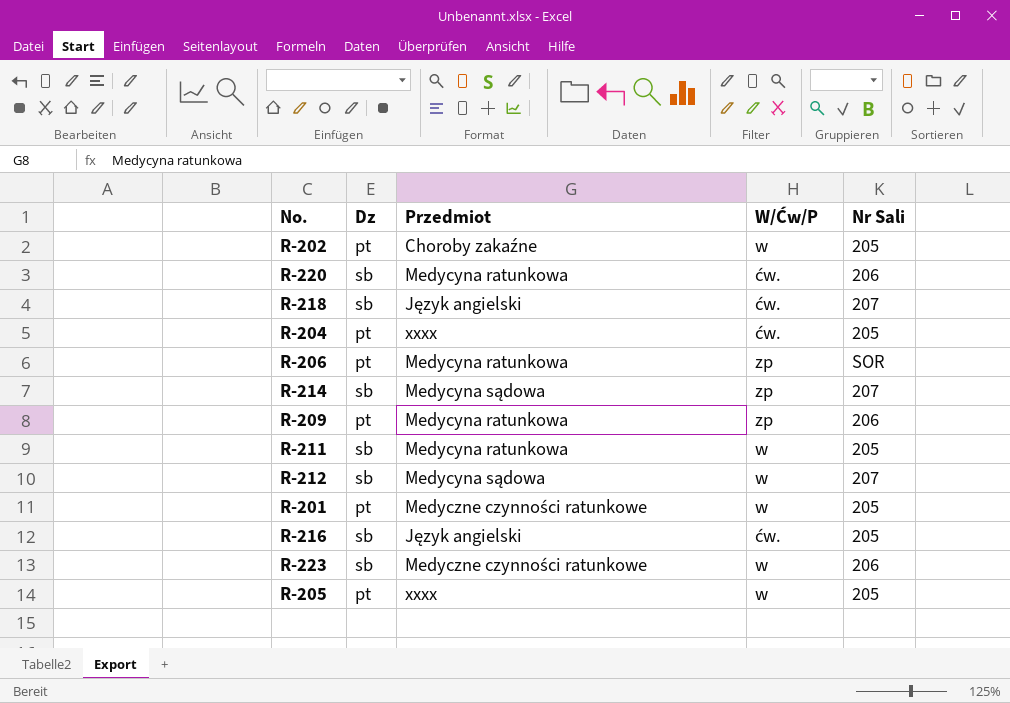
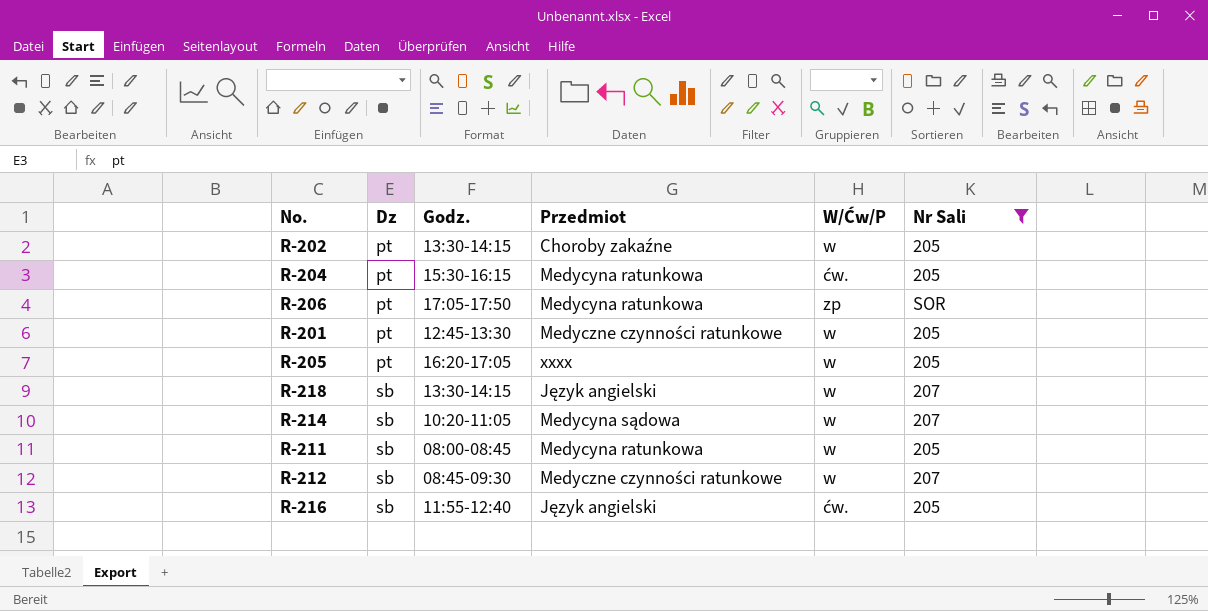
filter: none -> Nr Sali != 206
row order: none -> Dz ascending
column Godz. | position: none -> 3
R-204 | Przedmiot: xxxx -> Medycyna ratunkowa
R-218 | W/Ćw/P: ćw. -> w
R-214 | W/Ćw/P: zp -> w
R-212 | Przedmiot: Medycyna sądowa -> Medyczne czynności ratunkowe

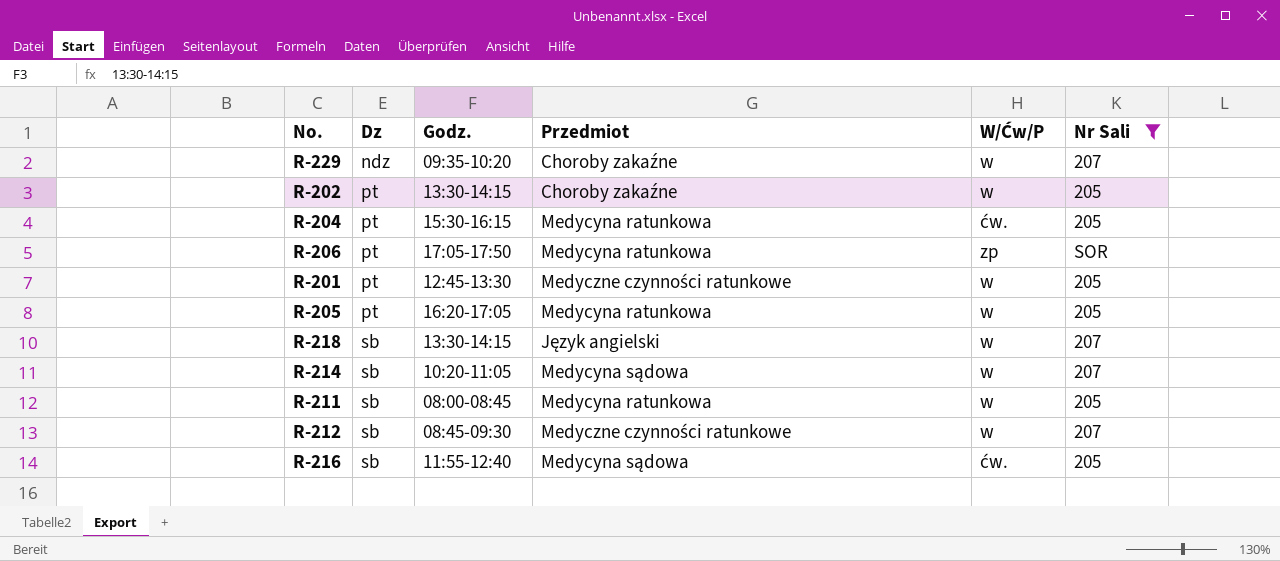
row R-229: none -> ndz | 09:35-10:20 | Choroby zakaźne | w | 207
R-205 | Przedmiot: xxxx -> Medycyna ratunkowa
R-216 | Przedmiot: Język angielski -> Medycyna sądowa

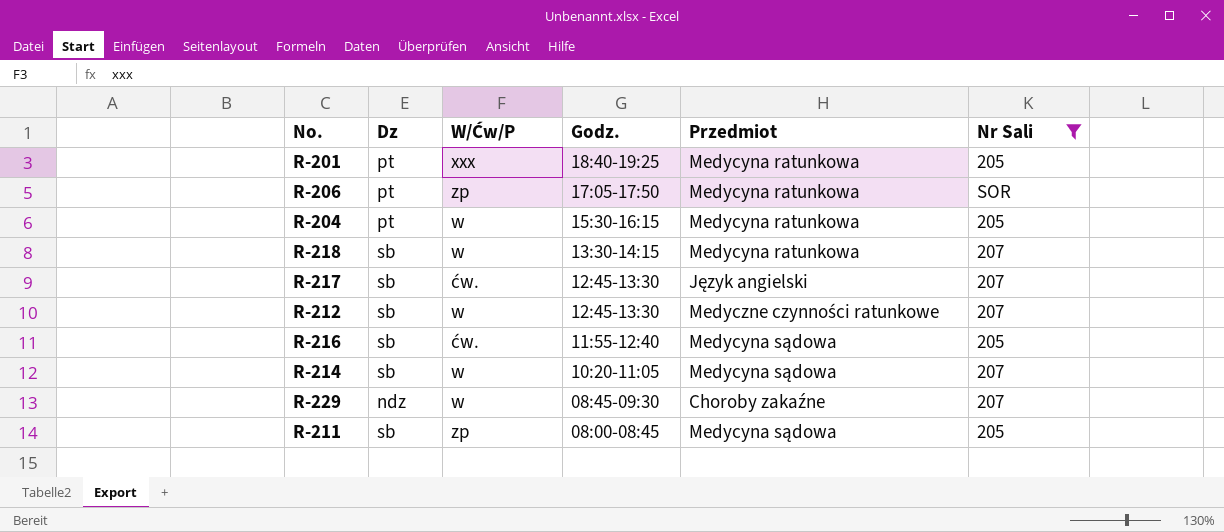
row order: Dz ascending -> Godz. descending
column W/Ćw/P | position: 5 -> 3
row R-202: pt | 13:30-14:15 | Choroby zakaźne | w | 205 -> none
row R-205: pt | 16:20-17:05 | Medycyna ratunkowa | w | 205 -> none
R-201 | W/Ćw/P: w -> xxx
R-201 | Godz.: 12:45-13:30 -> 18:40-19:25
R-201 | Przedmiot: Medyczne czynności ratunkowe -> Medycyna ratunkowa
R-204 | W/Ćw/P: ćw. -> w
R-218 | Przedmiot: Język angielski -> Medycyna ratunkowa
row R-217: none -> sb | ćw. | 12:45-13:30 | Język angielski | 207
R-212 | Godz.: 08:45-09:30 -> 12:45-13:30
R-229 | Godz.: 09:35-10:20 -> 08:45-09:30
R-211 | W/Ćw/P: w -> zp
R-211 | Przedmiot: Medycyna ratunkowa -> Medycyna sądowa

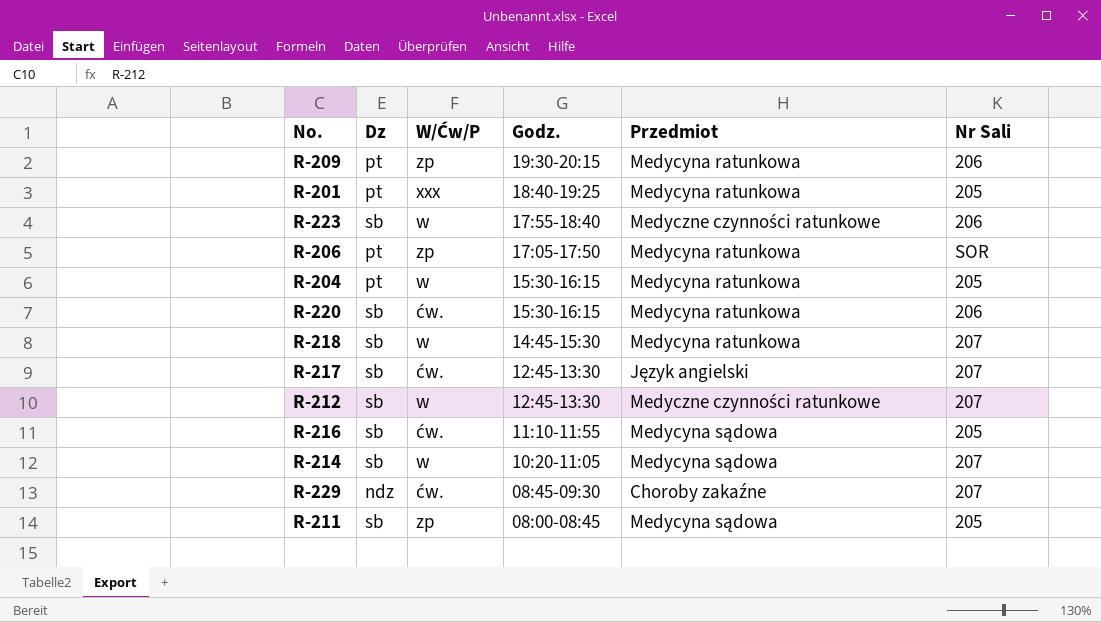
filter: Nr Sali != 206 -> none
R-218 | Godz.: 13:30-14:15 -> 14:45-15:30
R-216 | Godz.: 11:55-12:40 -> 11:10-11:55
R-229 | W/Ćw/P: w -> ćw.

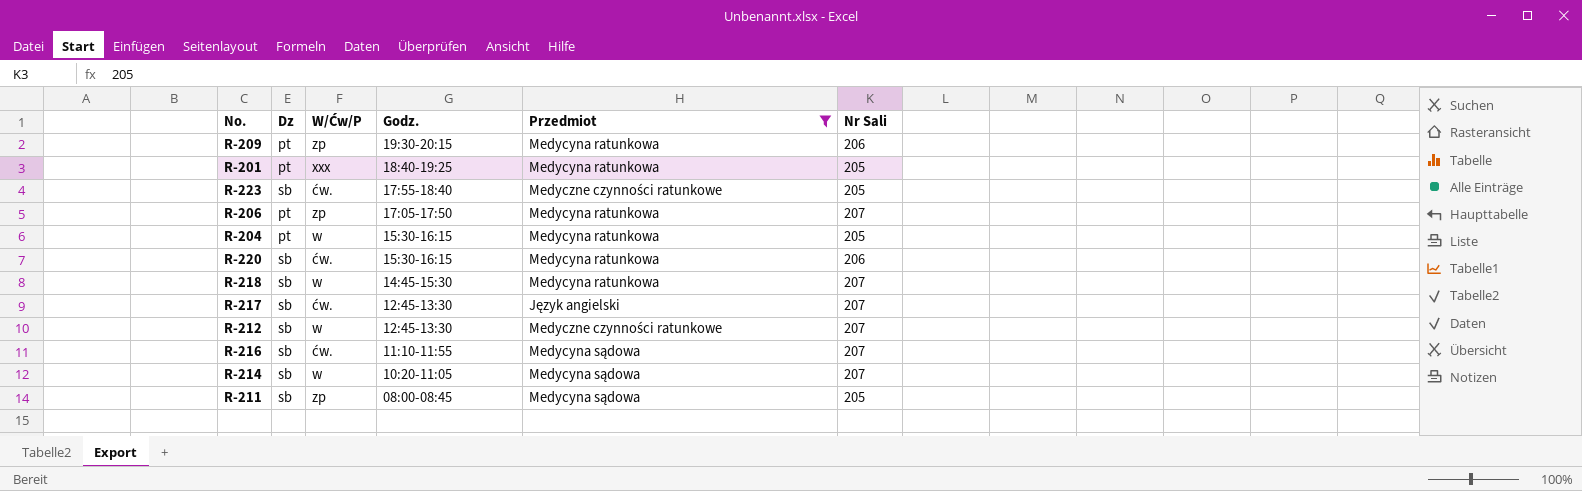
filter: none -> Przedmiot != Choroby zakaźne
R-223 | W/Ćw/P: w -> ćw.
R-223 | Nr Sali: 206 -> 205
R-206 | Nr Sali: SOR -> 207
R-216 | Nr Sali: 205 -> 207

